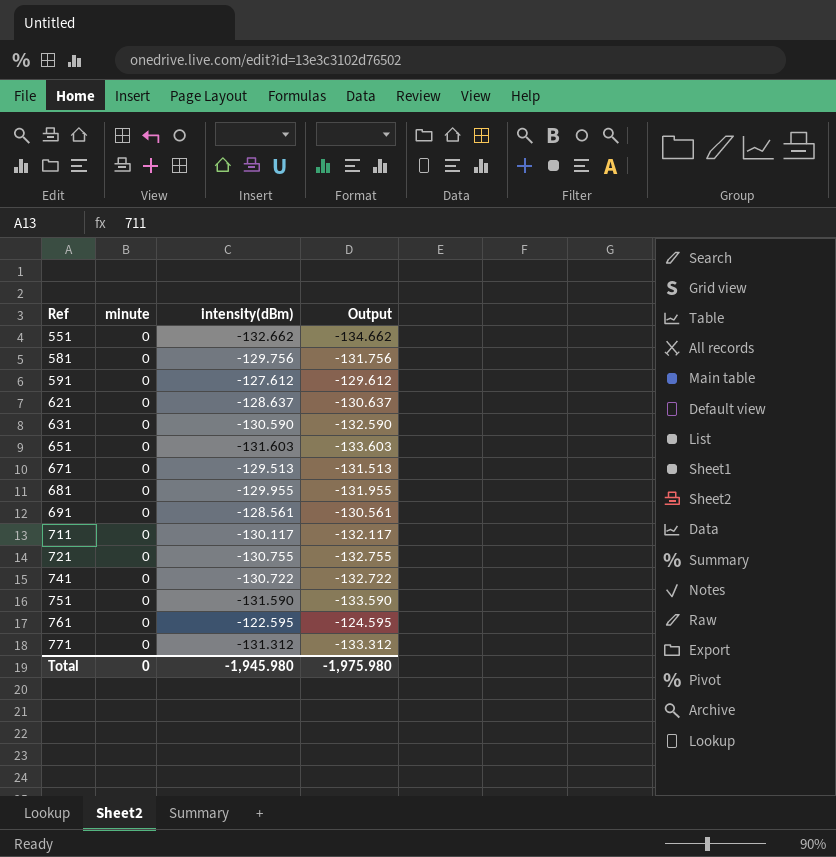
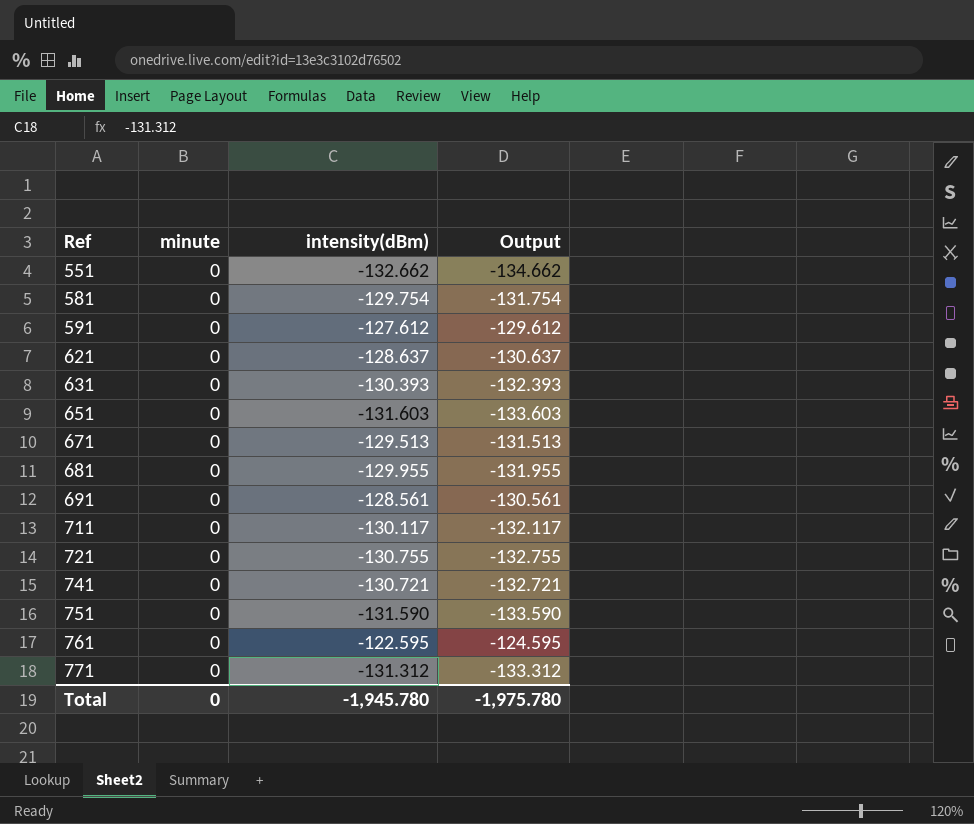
581 | intensity(dBm): -129.756 -> -129.754
581 | Output: -131.756 -> -131.754
631 | intensity(dBm): -130.590 -> -130.393
631 | Output: -132.590 -> -132.393
741 | intensity(dBm): -130.722 -> -130.721
741 | Output: -132.722 -> -132.721
Total | intensity(dBm): -1,945.980 -> -1,945.780
Total | Output: -1,975.980 -> -1,975.780

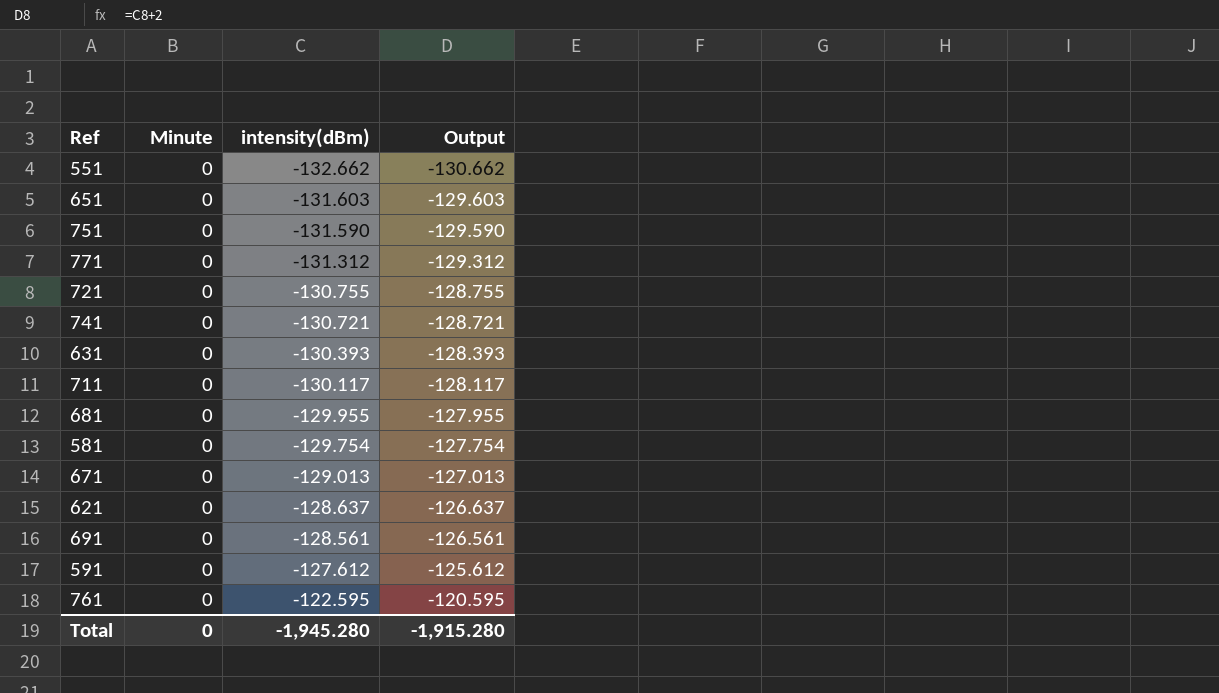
row order: Ref ascending -> intensity(dBm) ascending
column name: minute -> Minute
column Output | formula: [intensity(dBm)] - 2 -> [intensity(dBm)] + 2
671 | intensity(dBm): -129.513 -> -129.013
Total | intensity(dBm): -1,945.780 -> -1,945.280
Total | Output: -1,975.780 -> -1,915.280

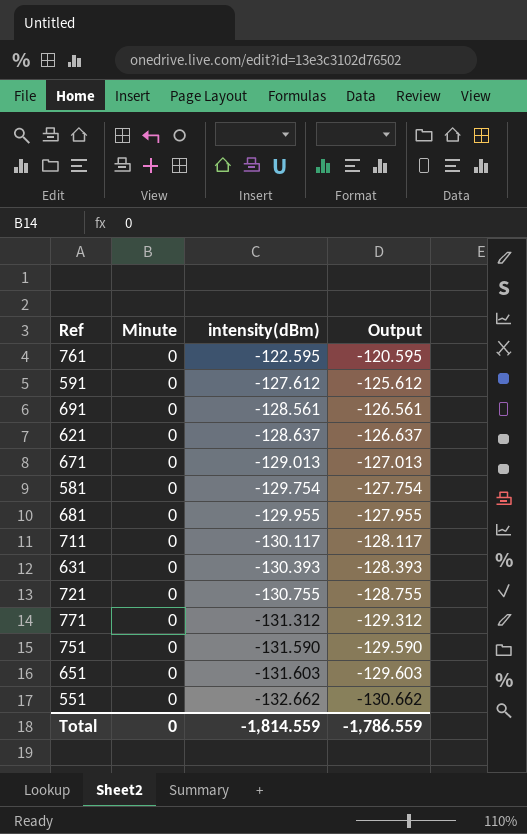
row order: intensity(dBm) ascending -> intensity(dBm) descending
row 741: 0 | -130.721 | -128.721 -> none
Total | intensity(dBm): -1,945.280 -> -1,814.559
Total | Output: -1,915.280 -> -1,786.559

